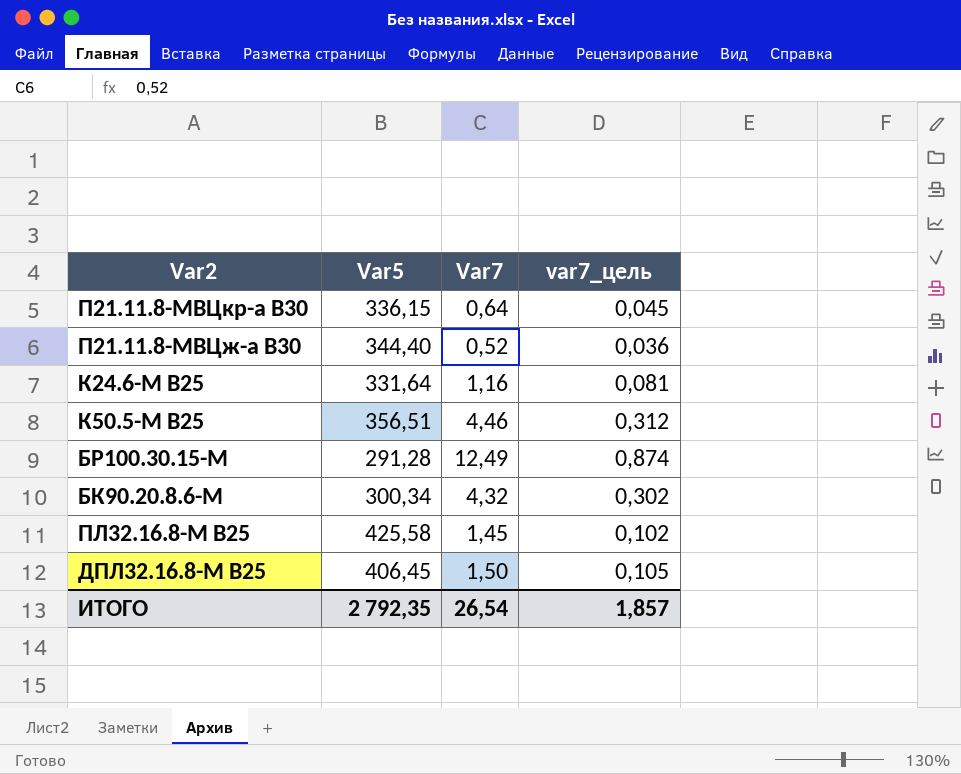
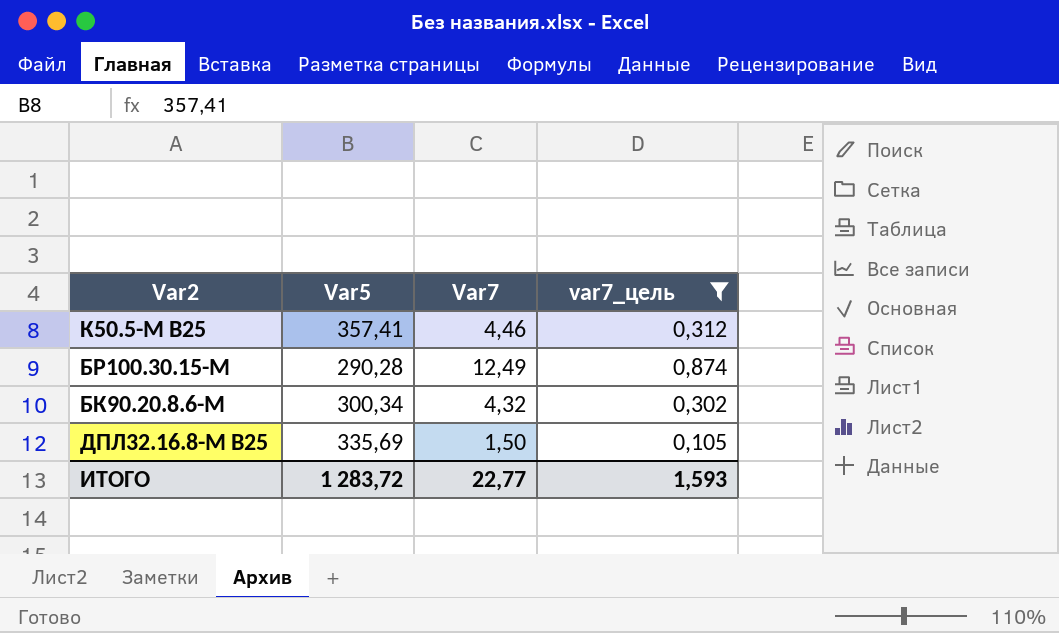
filter: none -> var7_цель >= 0,105
К50.5-М В25 | Var5: 356,51 -> 357,41
БР100.30.15-М | Var5: 291,28 -> 290,28
ДПЛ32.16.8-М В25 | Var5: 406,45 -> 335,69
ИТОГО | Var5: 2 792,35 -> 1 283,72
ИТОГО | Var7: 26,54 -> 22,77
ИТОГО | var7_цель: 1,857 -> 1,593

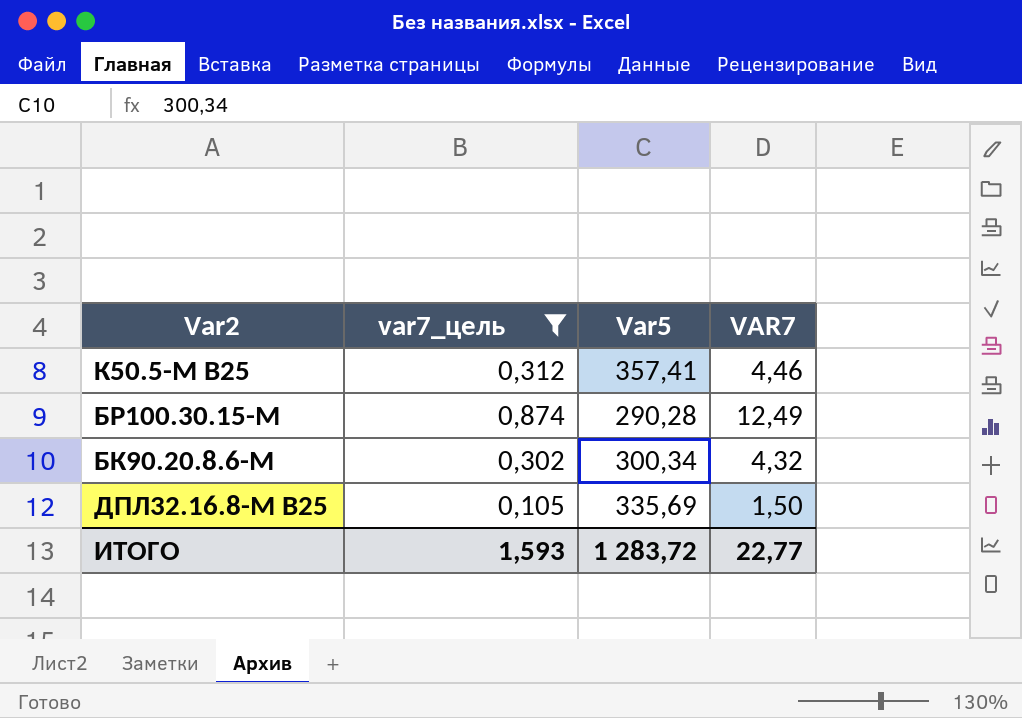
column var7_цель | position: 4 -> 2
column name: Var7 -> VAR7

